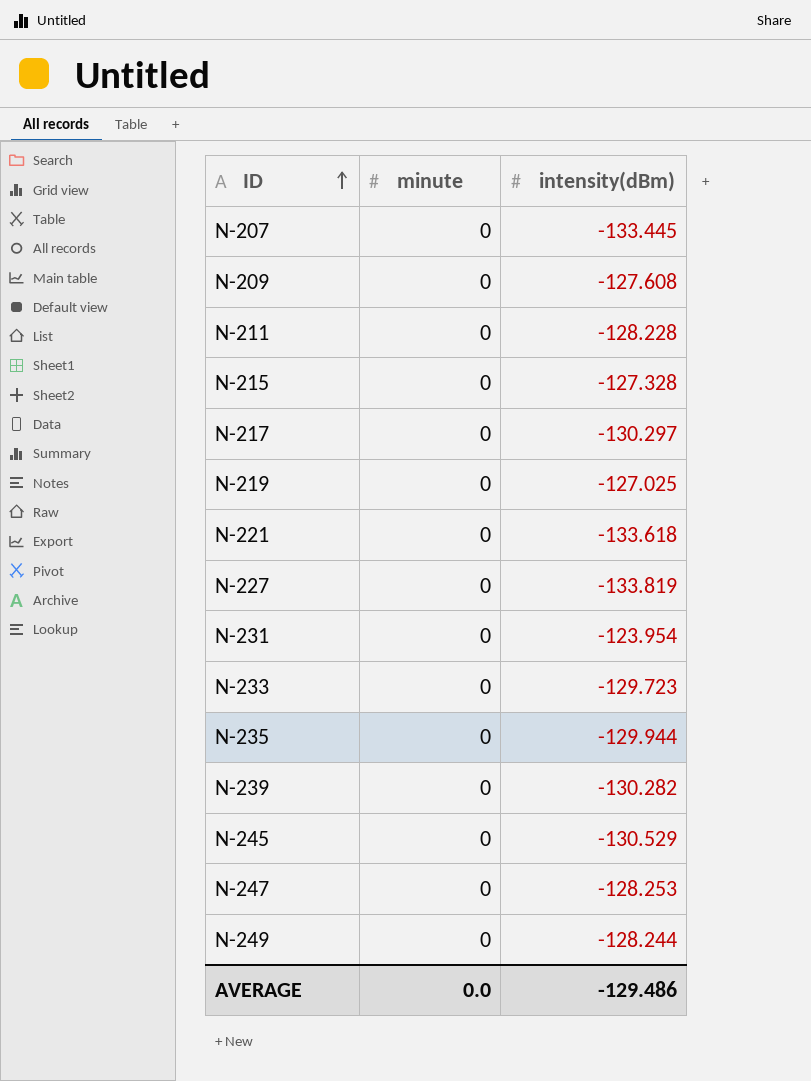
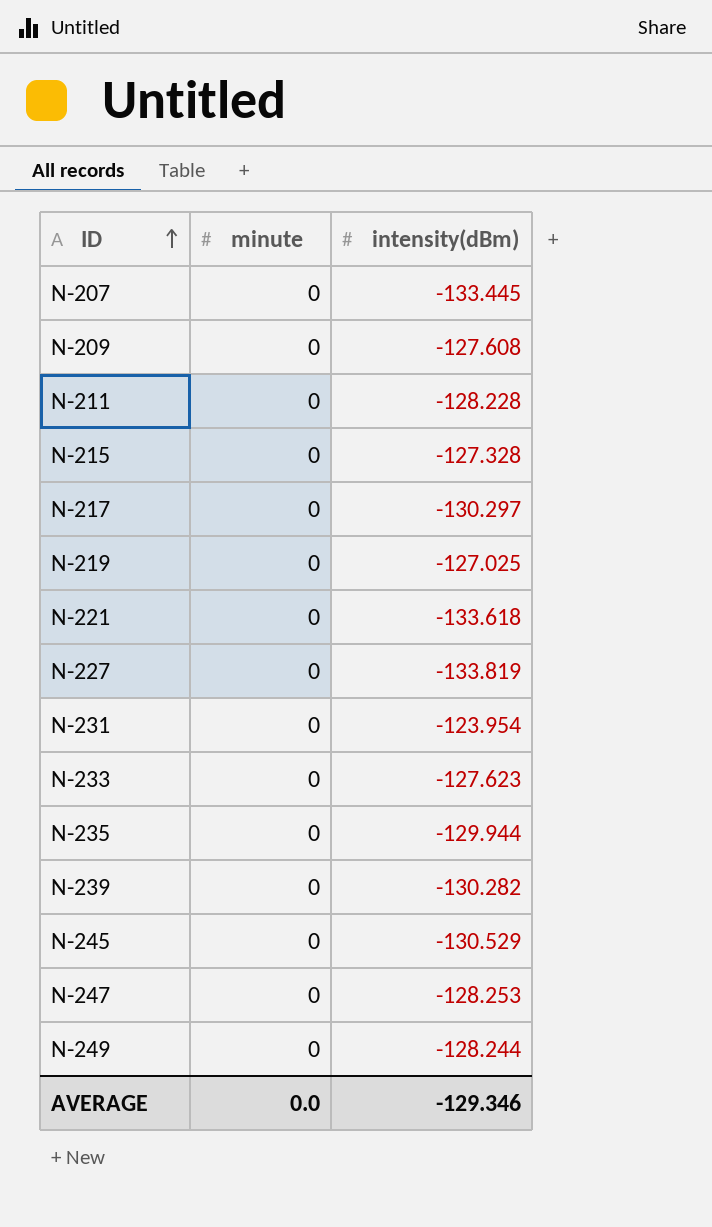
N-233 | intensity(dBm): -129.723 -> -127.623
AVERAGE | intensity(dBm): -129.486 -> -129.346

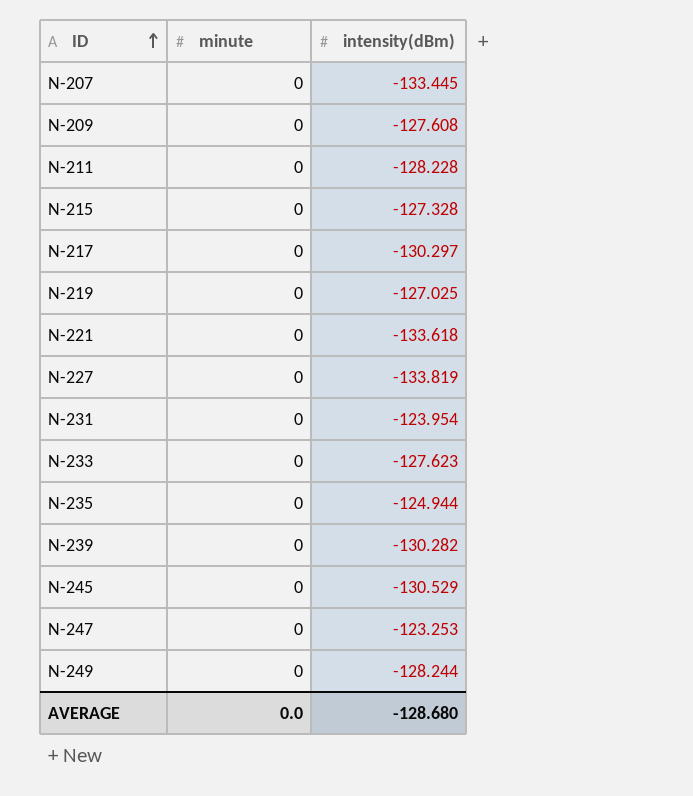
N-235 | intensity(dBm): -129.944 -> -124.944
N-247 | intensity(dBm): -128.253 -> -123.253
AVERAGE | intensity(dBm): -129.346 -> -128.680

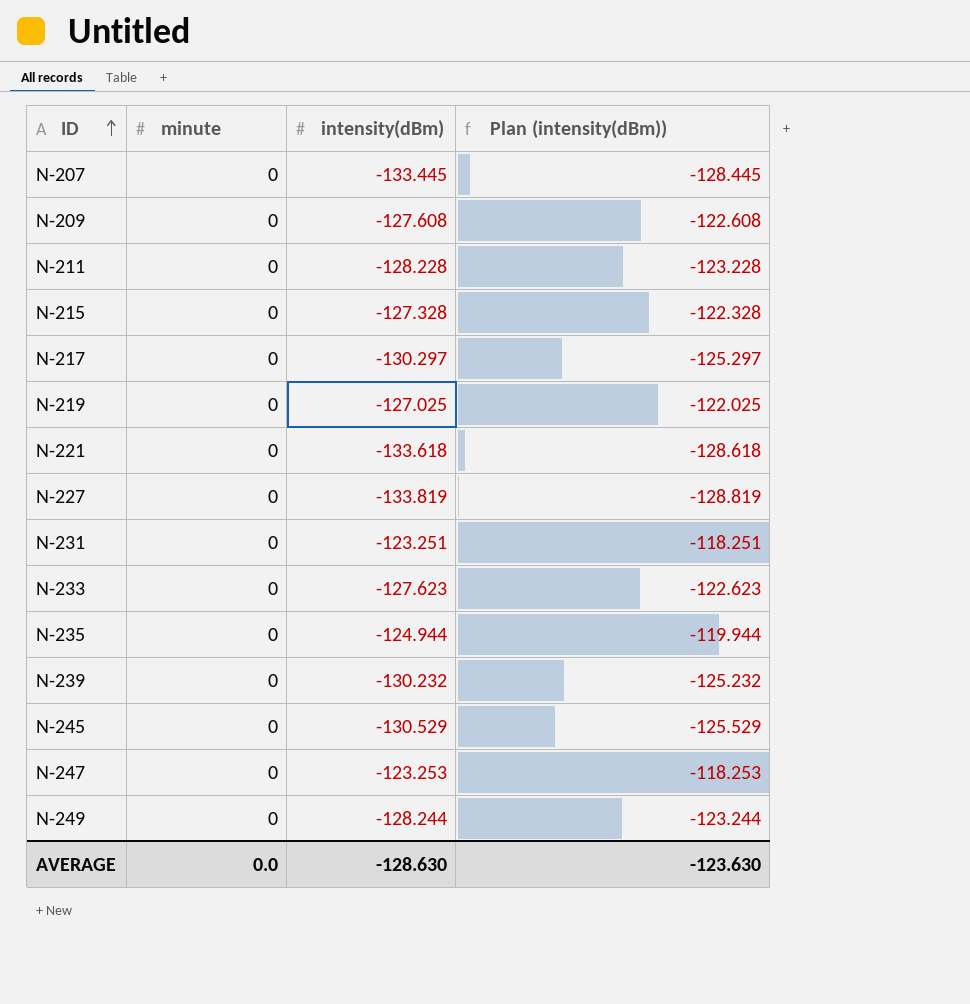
column Plan (intensity(dBm)) | formula: none -> [intensity(dBm)] + 5
N-231 | intensity(dBm): -123.954 -> -123.251
N-239 | intensity(dBm): -130.282 -> -130.232
AVERAGE | intensity(dBm): -128.680 -> -128.630

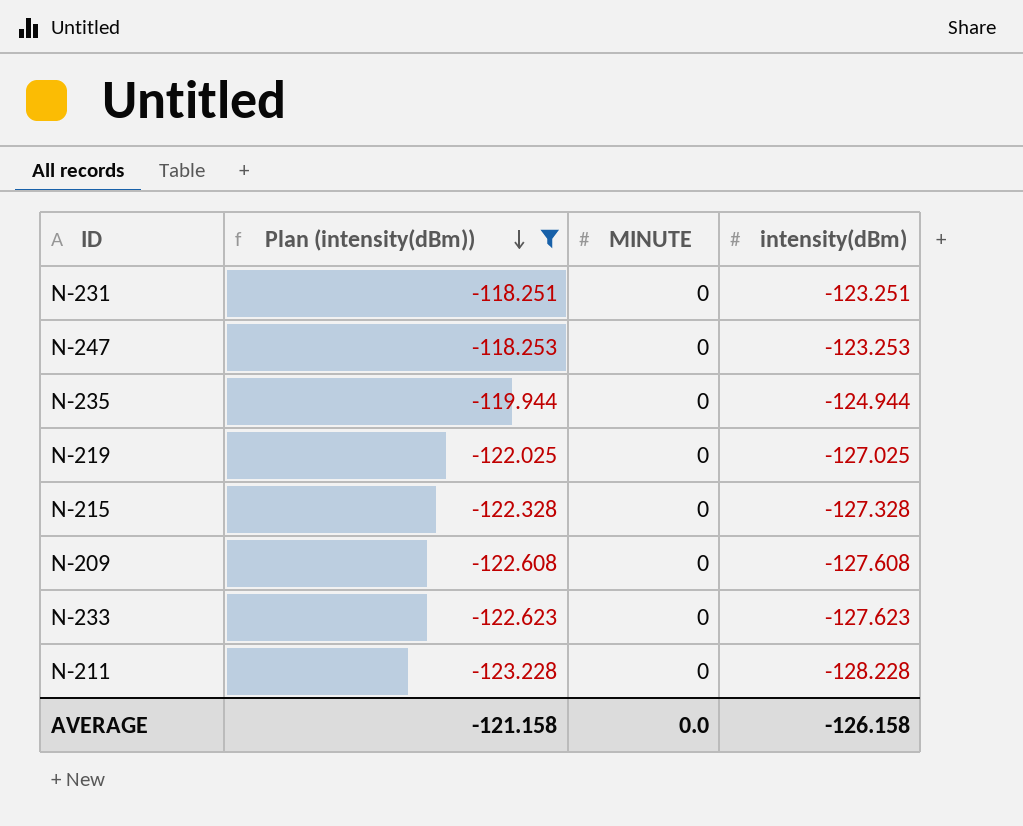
filter: none -> Plan (intensity(dBm)) >= -123.228
row order: ID ascending -> Plan (intensity(dBm)) descending
column Plan (intensity(dBm)) | position: 4 -> 2
column name: minute -> MINUTE
AVERAGE | Plan (intensity(dBm)): -123.630 -> -121.158
AVERAGE | intensity(dBm): -128.630 -> -126.158

